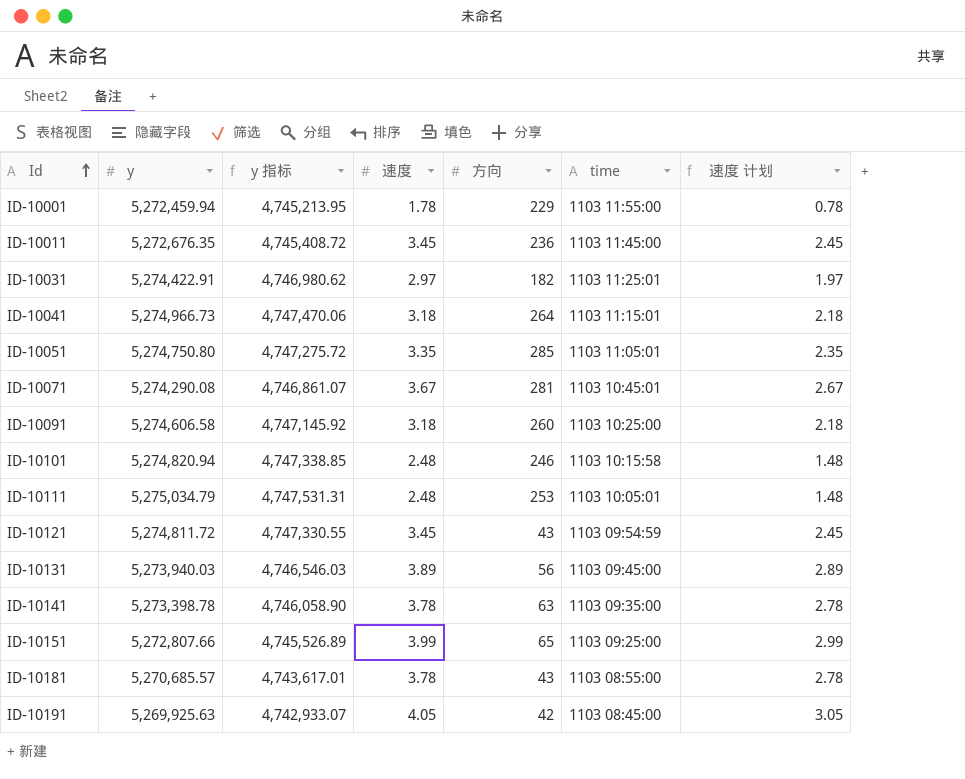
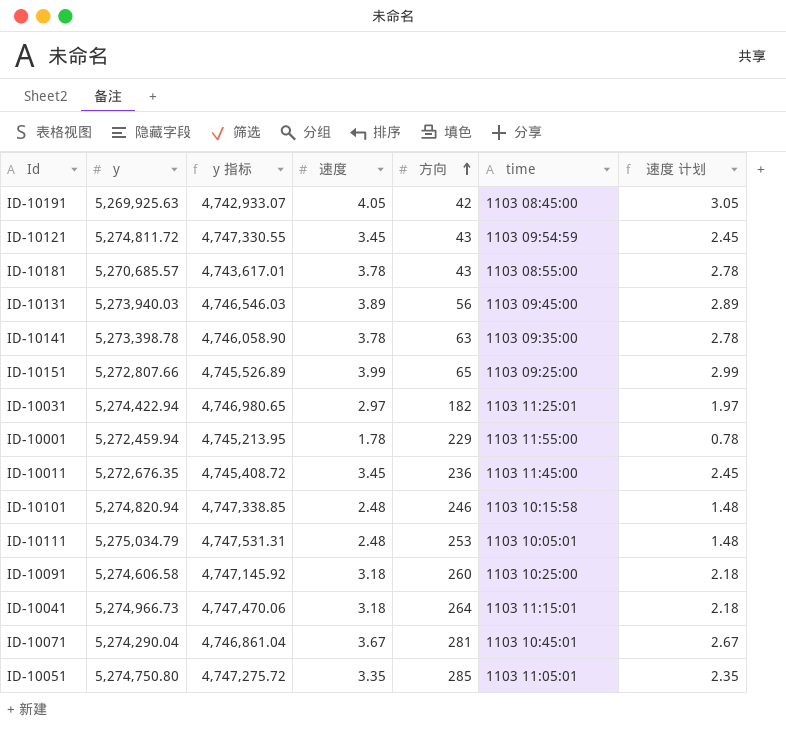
row order: Id ascending -> 方向 ascending
ID-10031 | y: 5,274,422.91 -> 5,274,422.94
ID-10031 | y 指标: 4,746,980.62 -> 4,746,980.65
ID-10071 | y: 5,274,290.08 -> 5,274,290.04
ID-10071 | y 指标: 4,746,861.07 -> 4,746,861.04

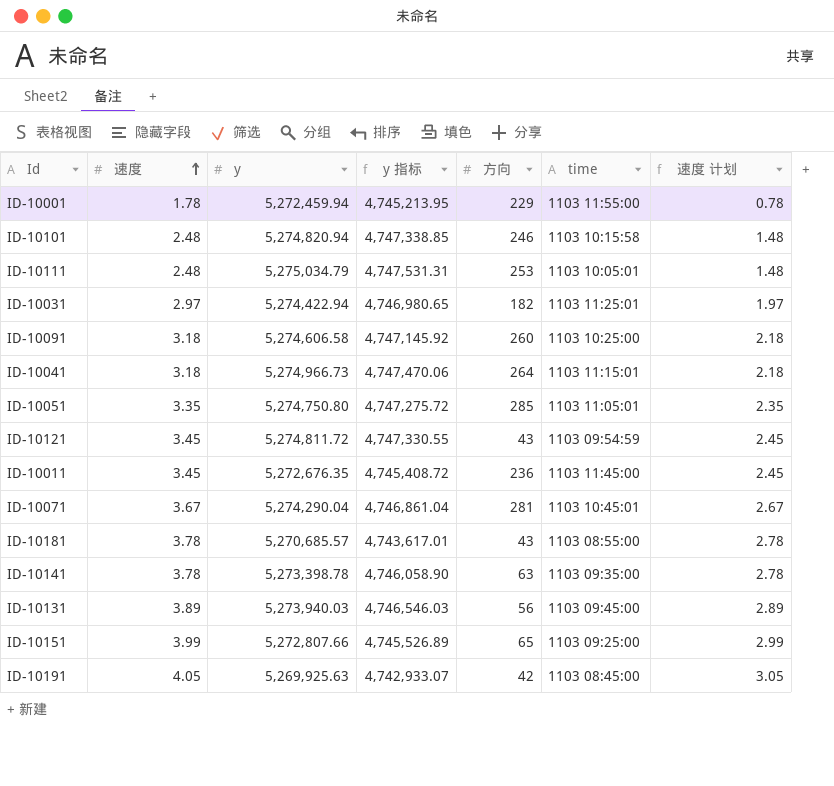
row order: 方向 ascending -> 速度 ascending
column 速度 | position: 4 -> 2

